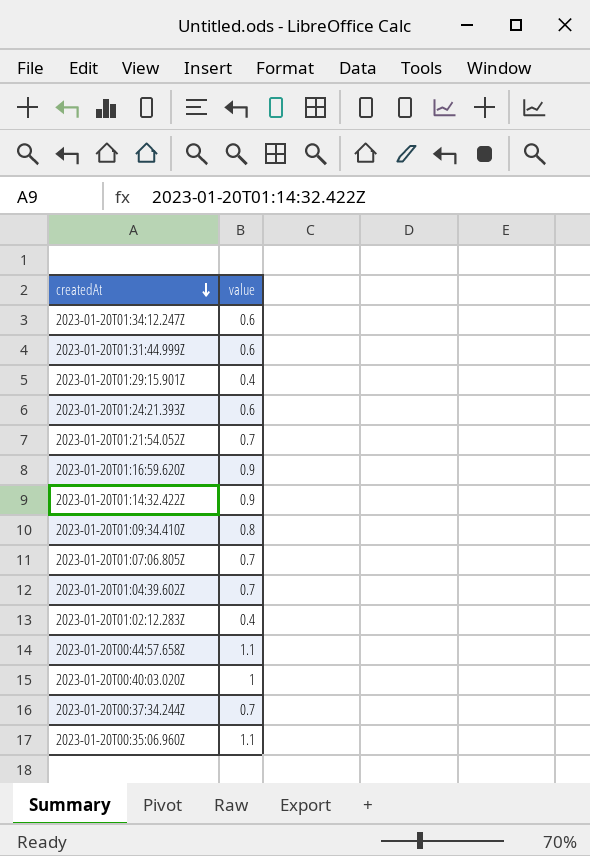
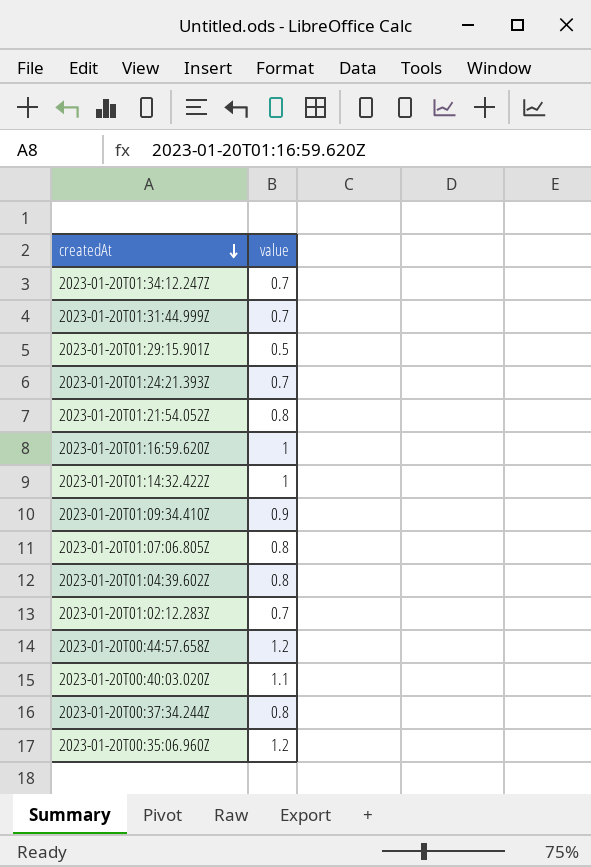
2023-01-20T01:34:12.247Z | value: 0.6 -> 0.7
2023-01-20T01:31:44.999Z | value: 0.6 -> 0.7
2023-01-20T01:29:15.901Z | value: 0.4 -> 0.5
2023-01-20T01:24:21.393Z | value: 0.6 -> 0.7
2023-01-20T01:21:54.052Z | value: 0.7 -> 0.8
2023-01-20T01:16:59.620Z | value: 0.9 -> 1
2023-01-20T01:14:32.422Z | value: 0.9 -> 1
2023-01-20T01:09:34.410Z | value: 0.8 -> 0.9
2023-01-20T01:07:06.805Z | value: 0.7 -> 0.8
2023-01-20T01:04:39.602Z | value: 0.7 -> 0.8
2023-01-20T01:02:12.283Z | value: 0.4 -> 0.7
2023-01-20T00:44:57.658Z | value: 1.1 -> 1.2
2023-01-20T00:40:03.020Z | value: 1 -> 1.1
2023-01-20T00:37:34.244Z | value: 0.7 -> 0.8
2023-01-20T00:35:06.960Z | value: 1.1 -> 1.2

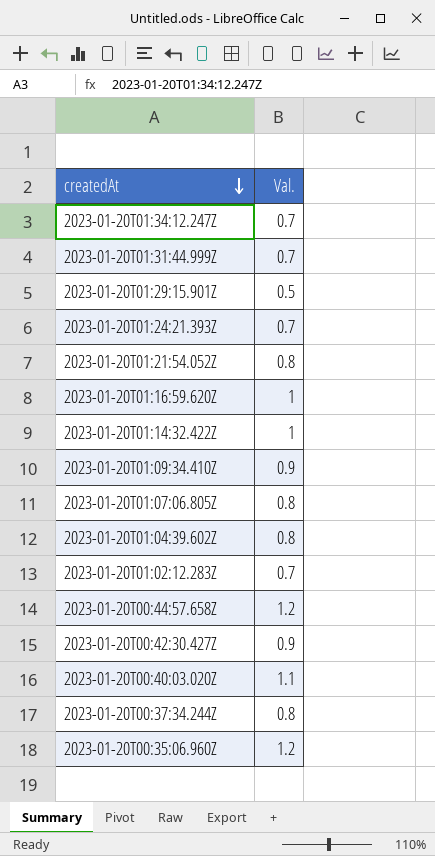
column name: value -> Val.
row 2023-01-20T00:42:30.427Z: none -> 0.9

